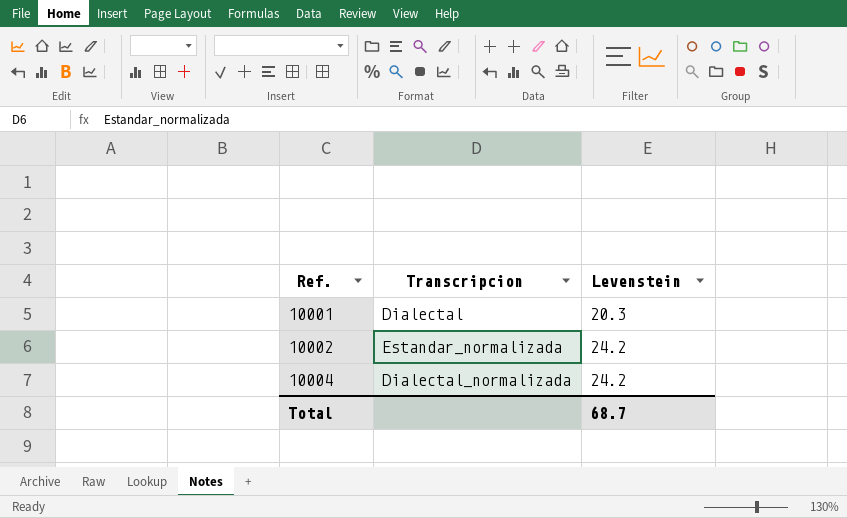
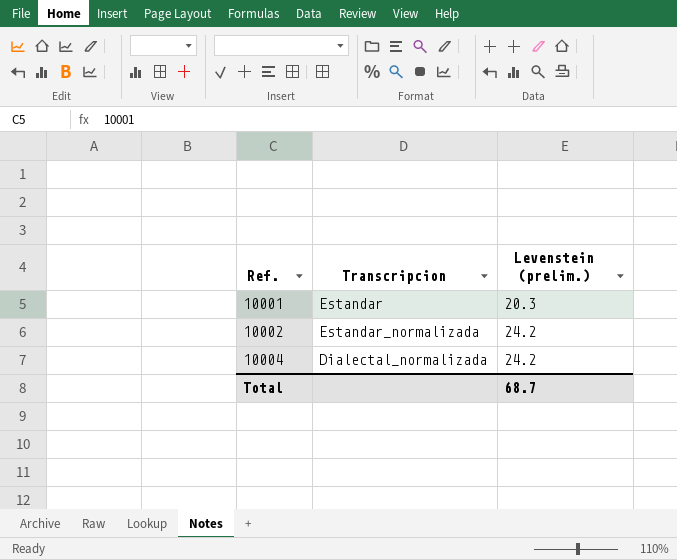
column name: Levenstein -> Levenstein (prelim.)
10001 | Transcripcion: Dialectal -> Estandar

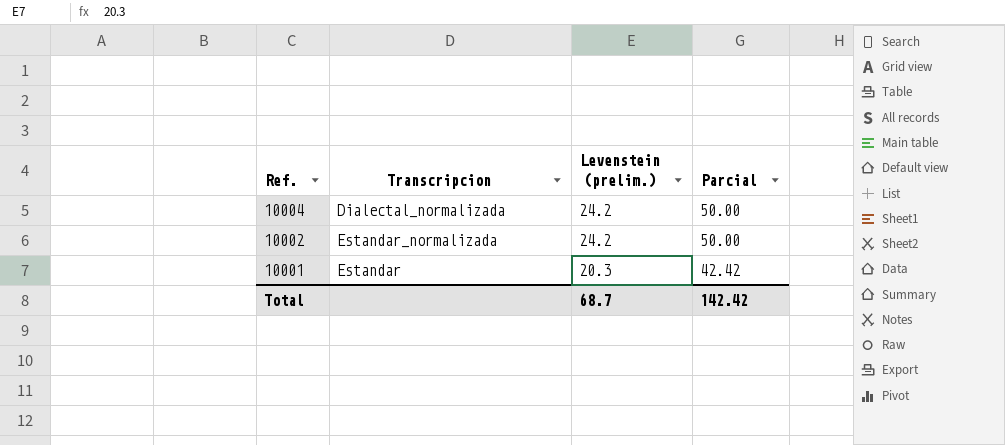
row order: Ref. ascending -> Ref. descending
column Parcial | position: none -> 4

